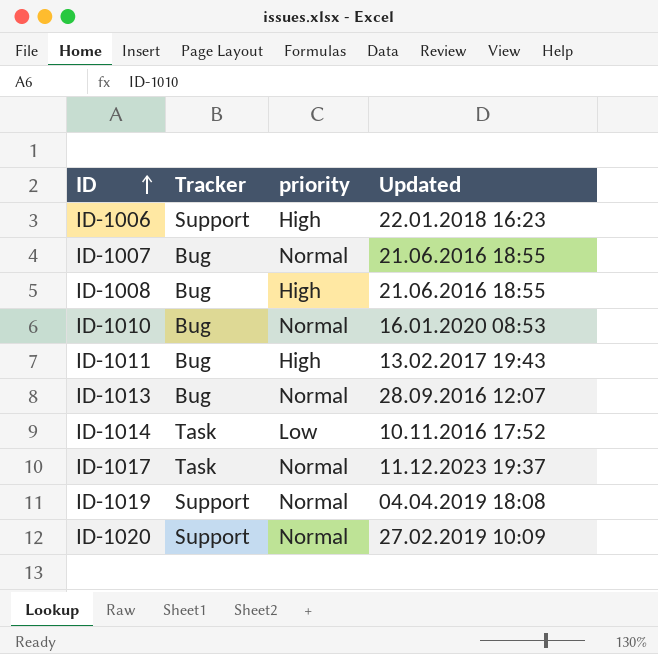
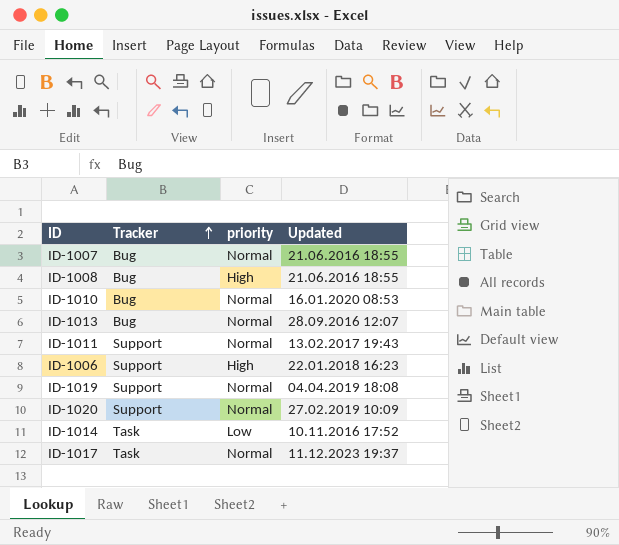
row order: ID ascending -> Tracker ascending
ID-1011 | Tracker: Bug -> Support
ID-1011 | priority: High -> Normal

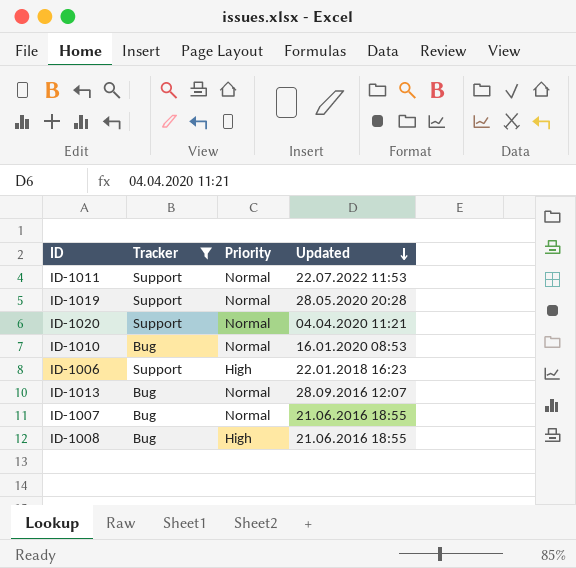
filter: none -> Tracker != Task
row order: Tracker ascending -> Updated descending
column name: priority -> Priority
ID-1011 | Updated: 13.02.2017 19:43 -> 22.07.2022 11:53
ID-1019 | Updated: 04.04.2019 18:08 -> 28.05.2020 20:28
ID-1020 | Updated: 27.02.2019 10:09 -> 04.04.2020 11:21

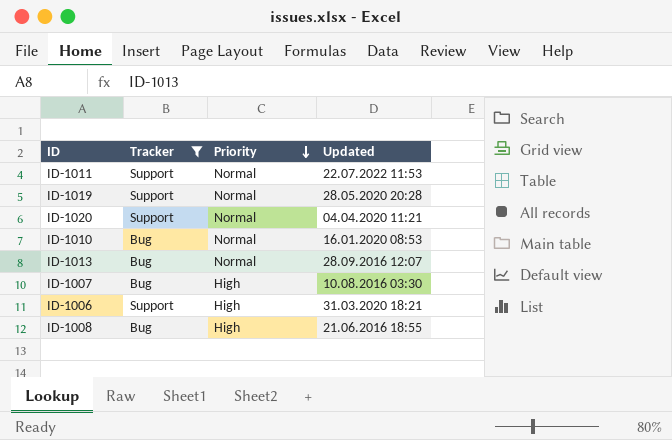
row order: Updated descending -> Priority descending
ID-1007 | Priority: Normal -> High
ID-1007 | Updated: 21.06.2016 18:55 -> 10.08.2016 03:30
ID-1006 | Updated: 22.01.2018 16:23 -> 31.03.2020 18:21

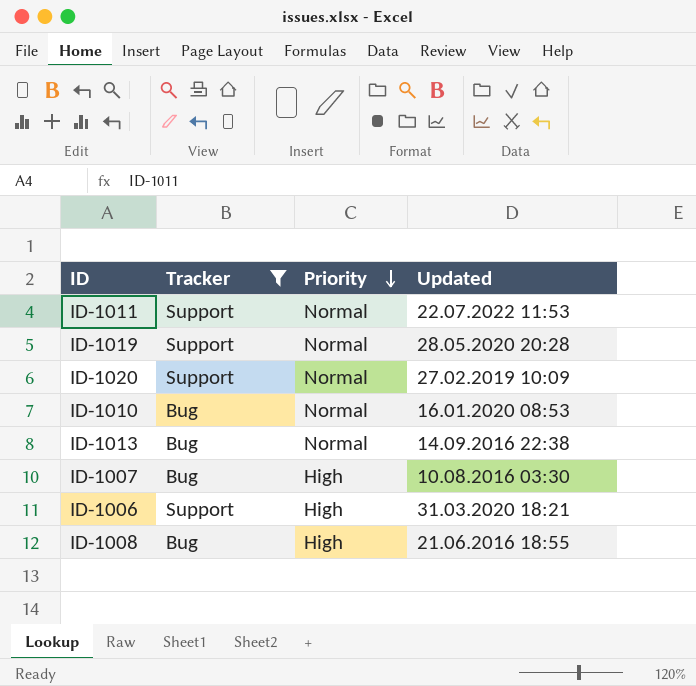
ID-1020 | Updated: 04.04.2020 11:21 -> 27.02.2019 10:09
ID-1013 | Updated: 28.09.2016 12:07 -> 14.09.2016 22:38

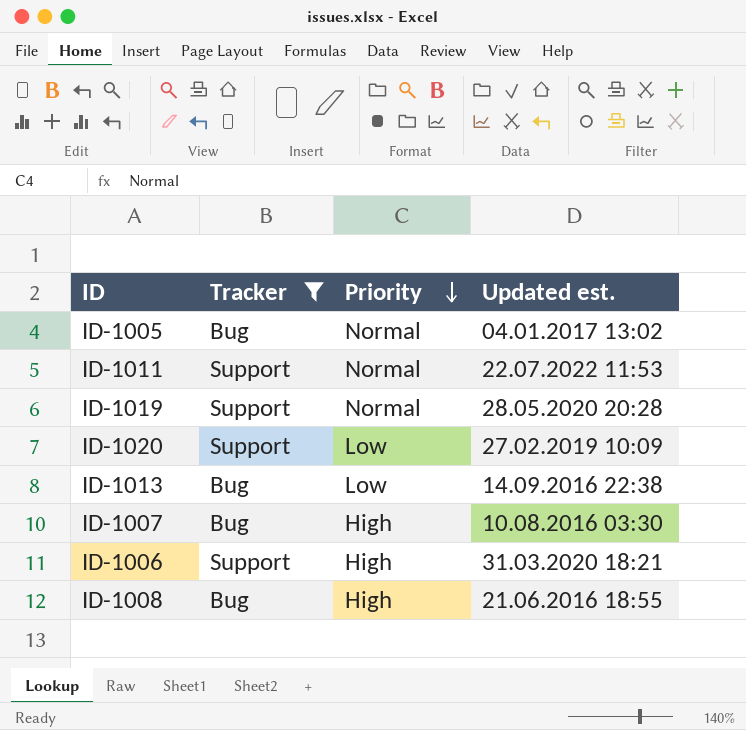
column name: Updated -> Updated est.
row ID-1010: Bug | Normal | 16.01.2020 08:53 -> none
row ID-1005: none -> Bug | Normal | 04.01.2017 13:02
ID-1020 | Priority: Normal -> Low
ID-1013 | Priority: Normal -> Low

